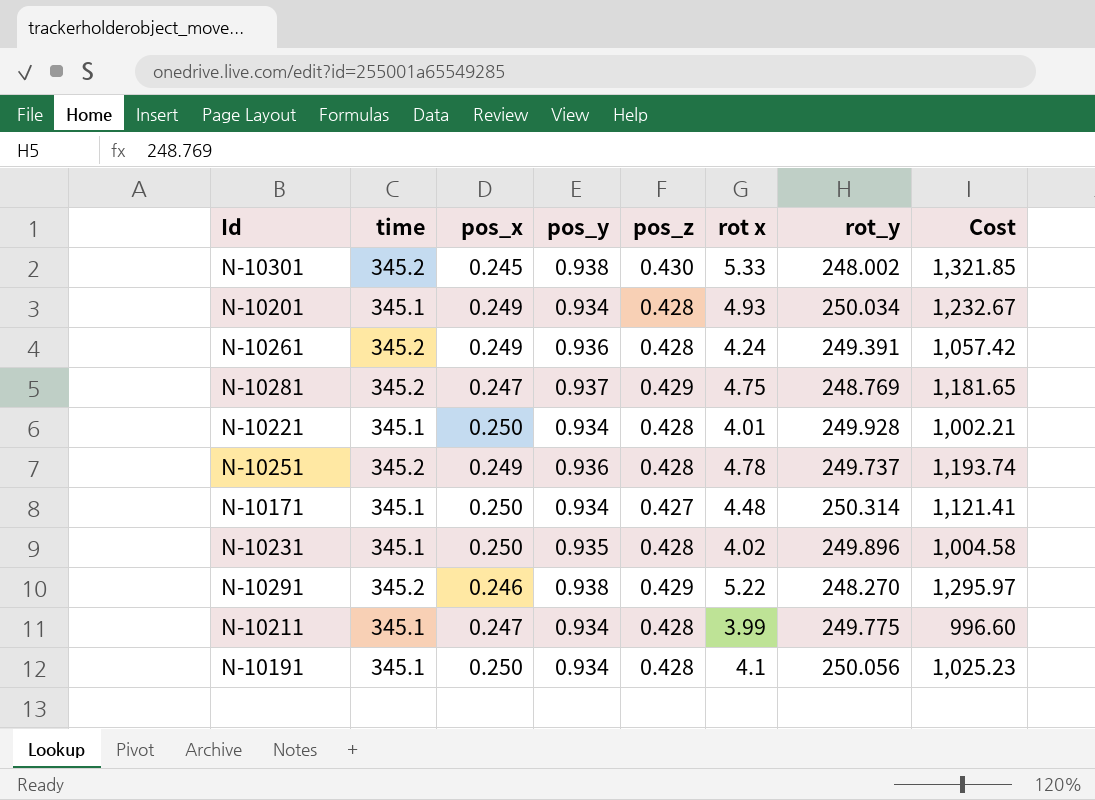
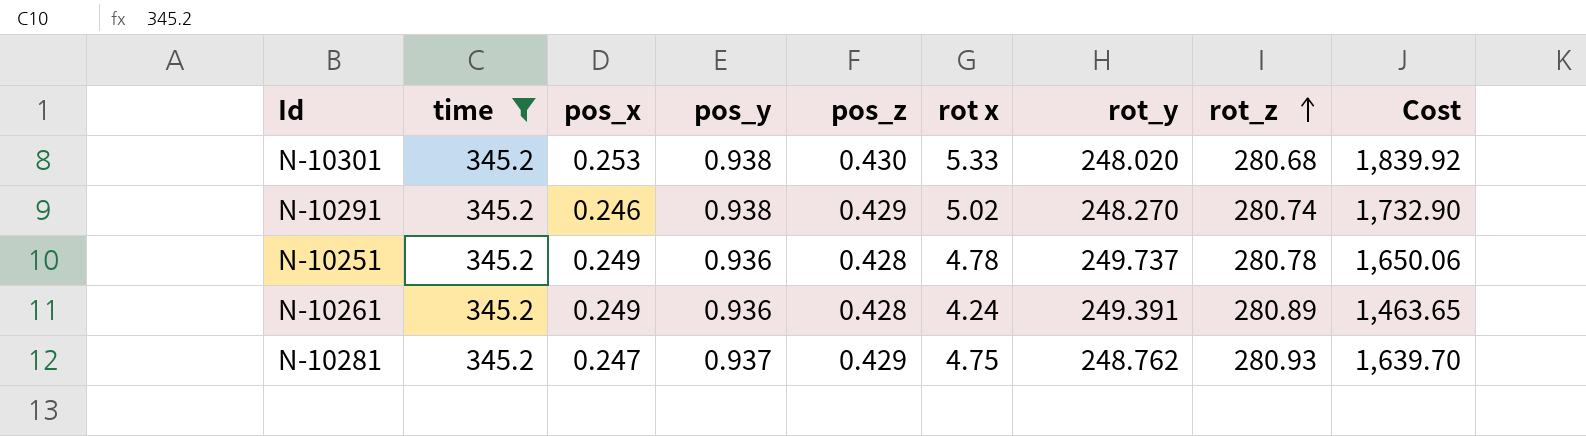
filter: none -> time = 345.2
row order: none -> rot_z ascending
column rot_z | position: none -> 8
column Cost | formula: [rot x] * [rot_y] -> [time] * [rot x]
N-10301 | pos_x: 0.245 -> 0.253
N-10301 | rot_y: 248.002 -> 248.020
N-10291 | rot x: 5.22 -> 5.02
N-10281 | rot_y: 248.769 -> 248.762

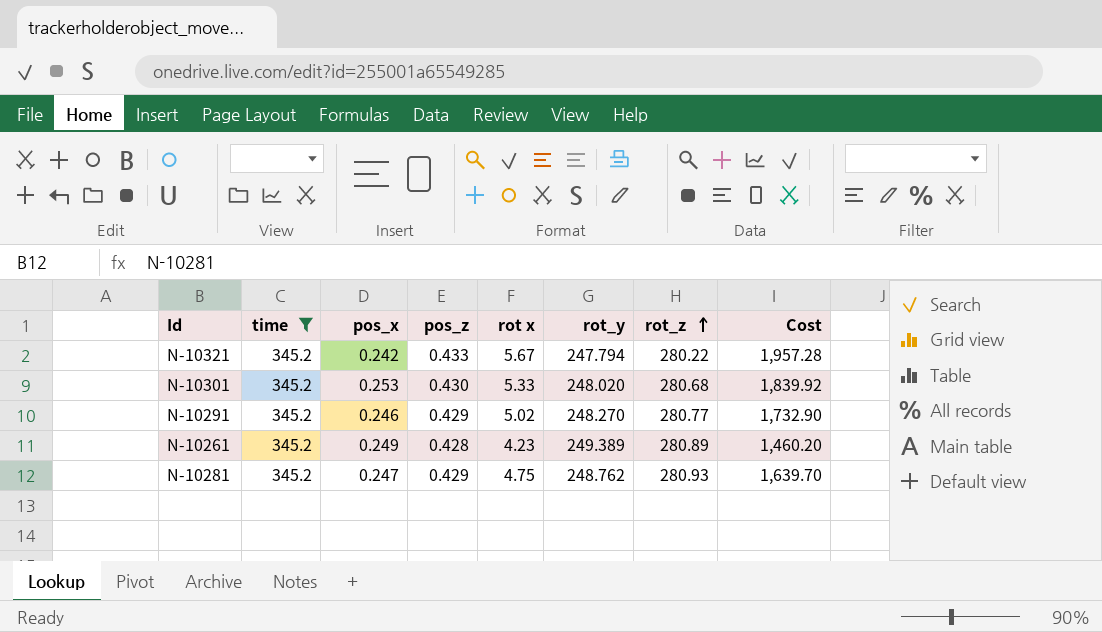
column pos_y | position: 4 -> none
row N-10251: 345.2 | 0.249 | 0.936 | 0.428 | 4.78 | 249.737 | 280.78 | 1,650.06 -> none
row N-10321: none -> 345.2 | 0.242 | 0.433 | 5.67 | 247.794 | 280.22 | 1,957.28
N-10291 | rot_z: 280.74 -> 280.77
N-10261 | rot x: 4.24 -> 4.23
N-10261 | rot_y: 249.391 -> 249.389
N-10261 | Cost: 1,463.65 -> 1,460.20

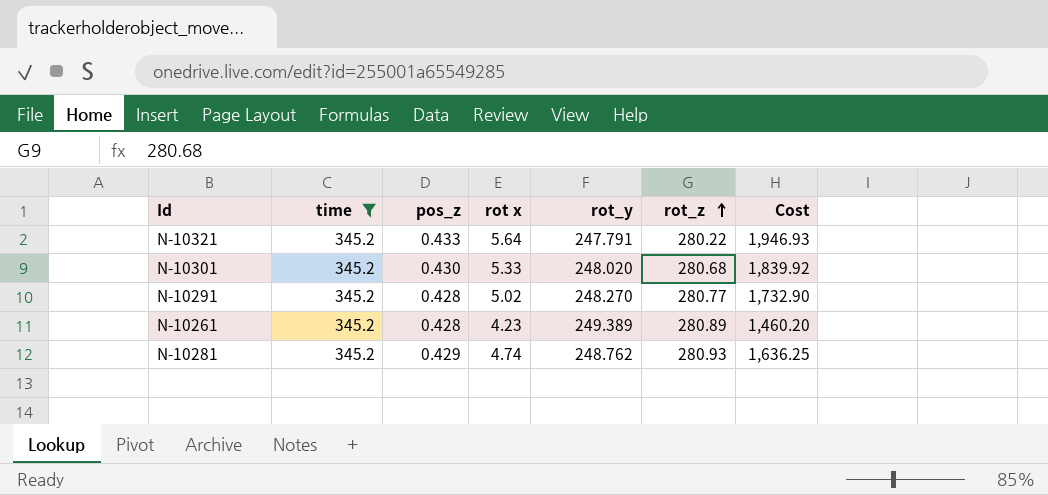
column pos_x | position: 3 -> none
N-10321 | rot x: 5.67 -> 5.64
N-10321 | rot_y: 247.794 -> 247.791
N-10321 | Cost: 1,957.28 -> 1,946.93
N-10291 | pos_z: 0.429 -> 0.428
N-10281 | rot x: 4.75 -> 4.74
N-10281 | Cost: 1,639.70 -> 1,636.25

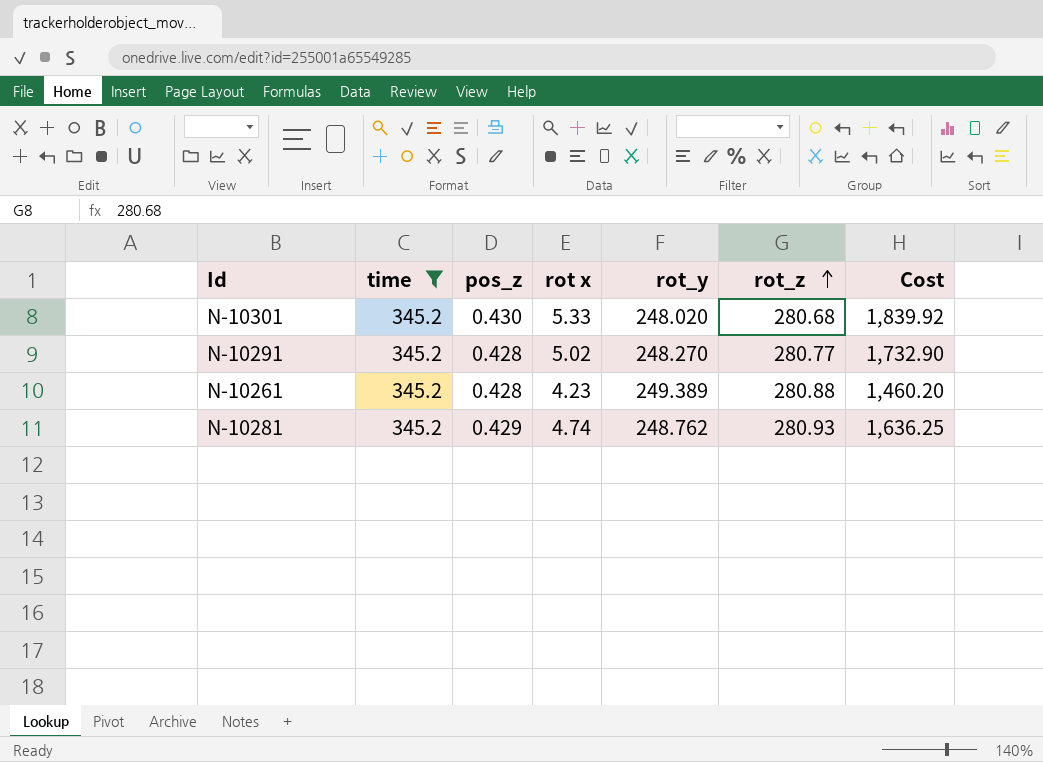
row N-10321: 345.2 | 0.433 | 5.64 | 247.791 | 280.22 | 1,946.93 -> none
N-10261 | rot_z: 280.89 -> 280.88

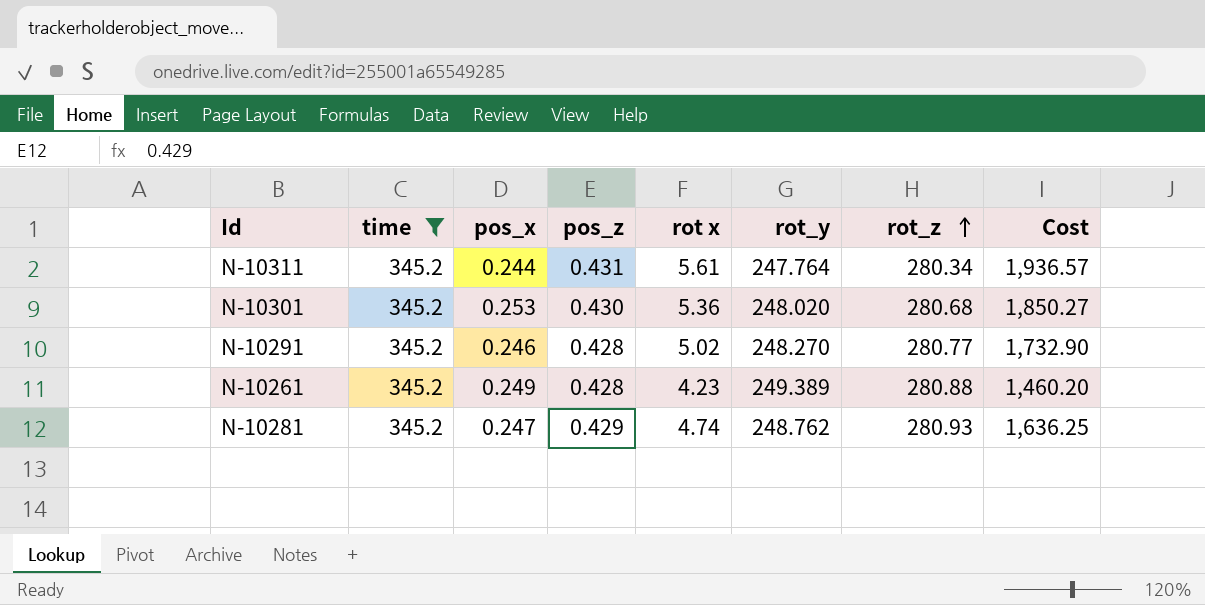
column pos_x | position: none -> 3
row N-10311: none -> 345.2 | 0.244 | 0.431 | 5.61 | 247.764 | 280.34 | 1,936.57
N-10301 | rot x: 5.33 -> 5.36
N-10301 | Cost: 1,839.92 -> 1,850.27

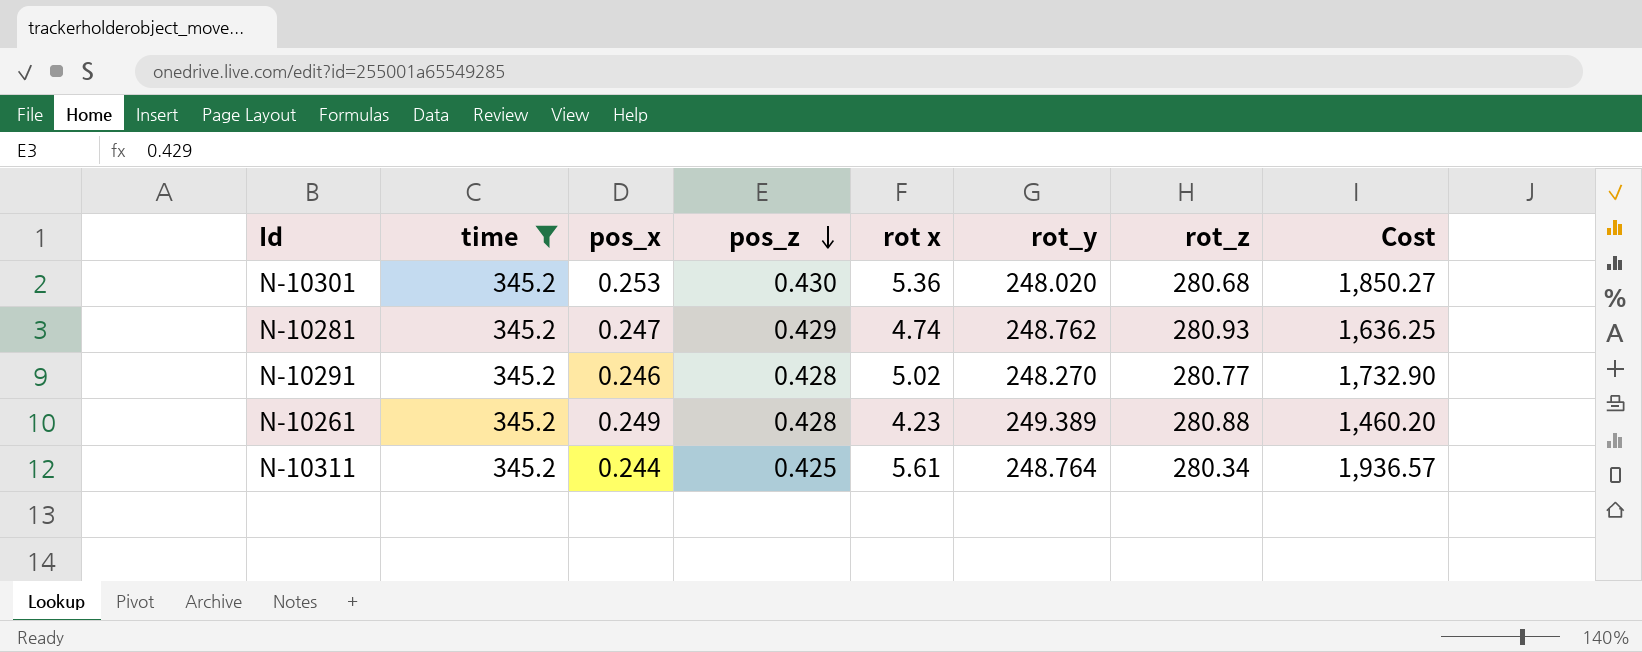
row order: rot_z ascending -> pos_z descending
N-10311 | pos_z: 0.431 -> 0.425
N-10311 | rot_y: 247.764 -> 248.764

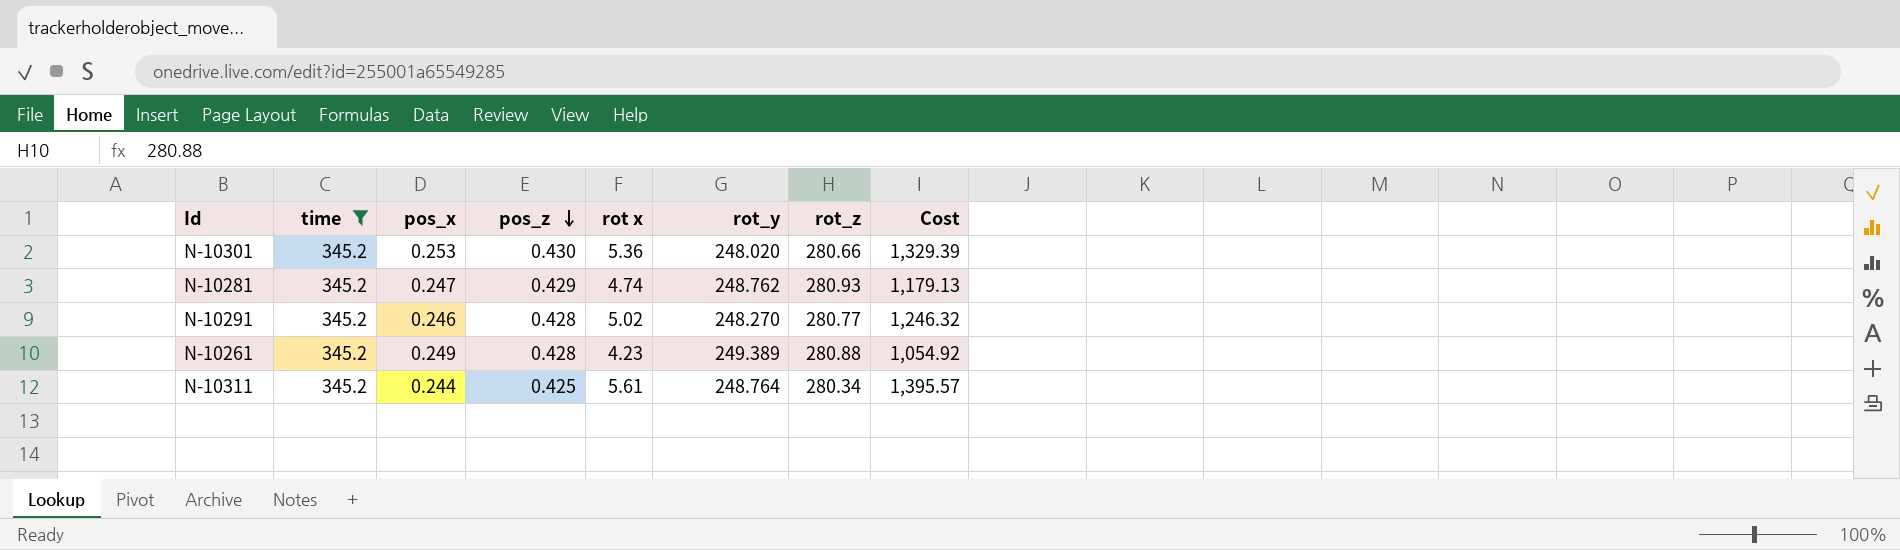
column Cost | formula: [time] * [rot x] -> [rot x] * [rot_y]
N-10301 | rot_z: 280.68 -> 280.66

